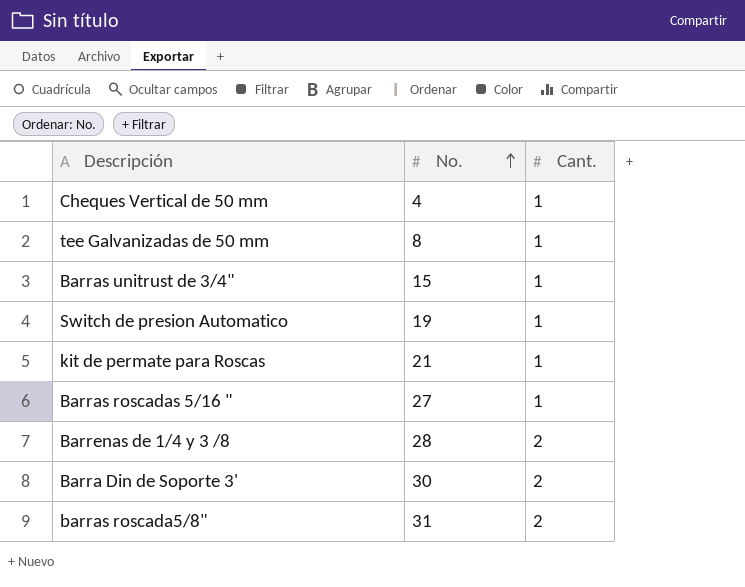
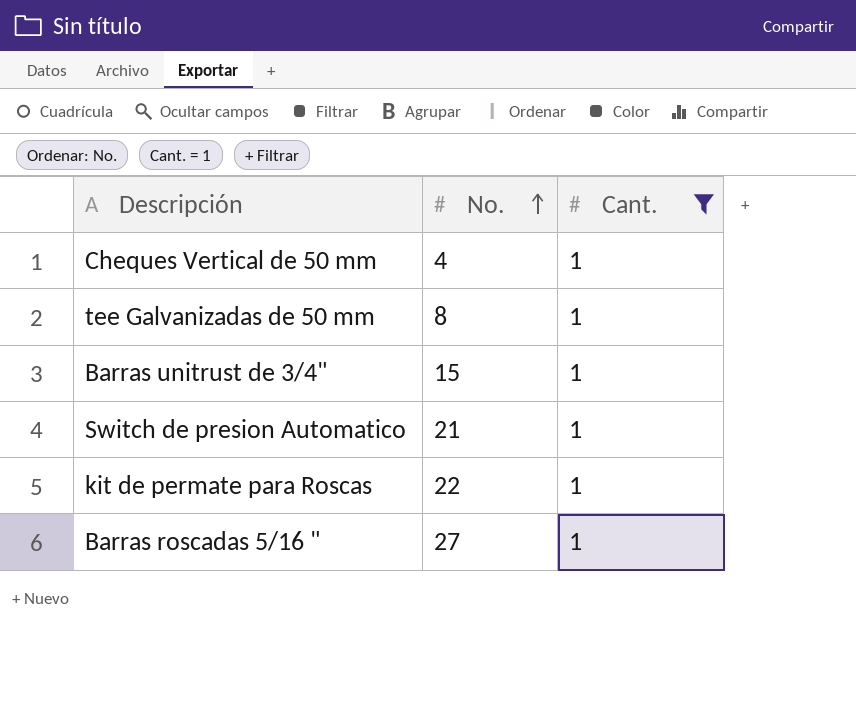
filter: none -> Cant. = 1
Switch de presion Automatico | No.: 19 -> 21
kit de permate para Roscas | No.: 21 -> 22

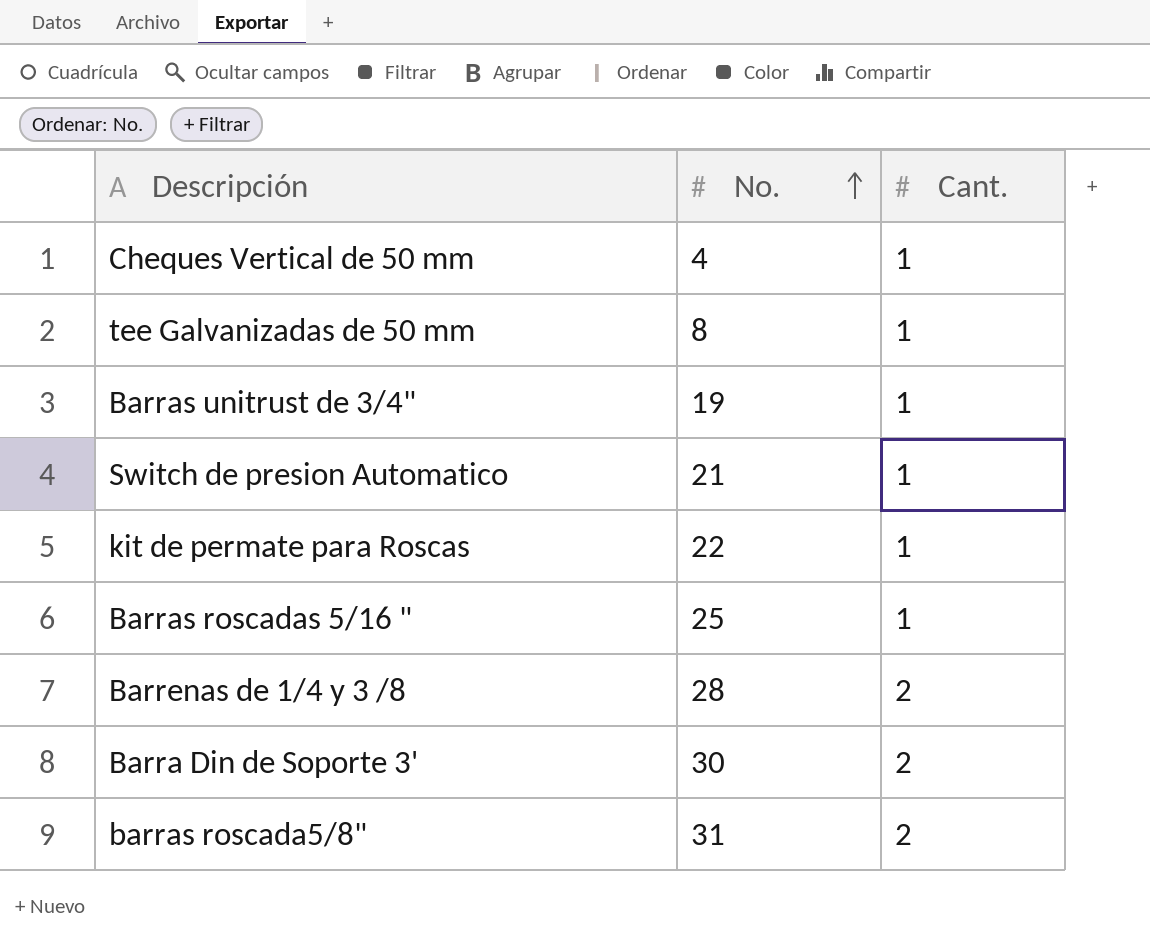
filter: Cant. = 1 -> none
Barras unitrust de 3/4" | No.: 15 -> 19
Barras roscadas 5/16 " | No.: 27 -> 25

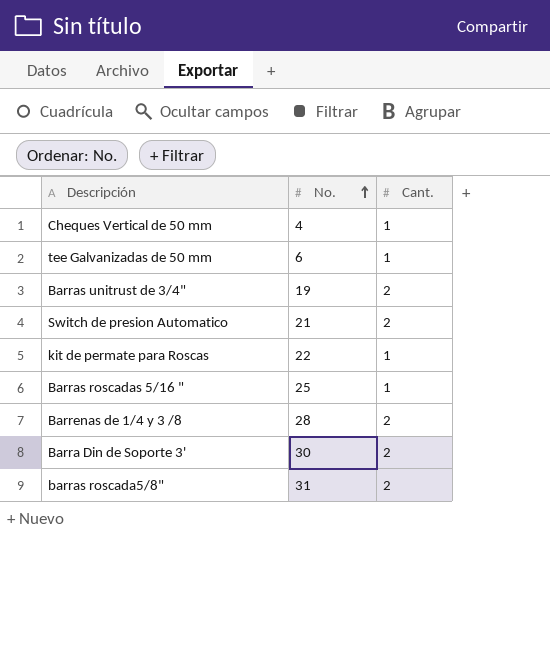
tee Galvanizadas de 50 mm | No.: 8 -> 6
Barras unitrust de 3/4" | Cant.: 1 -> 2
Switch de presion Automatico | Cant.: 1 -> 2

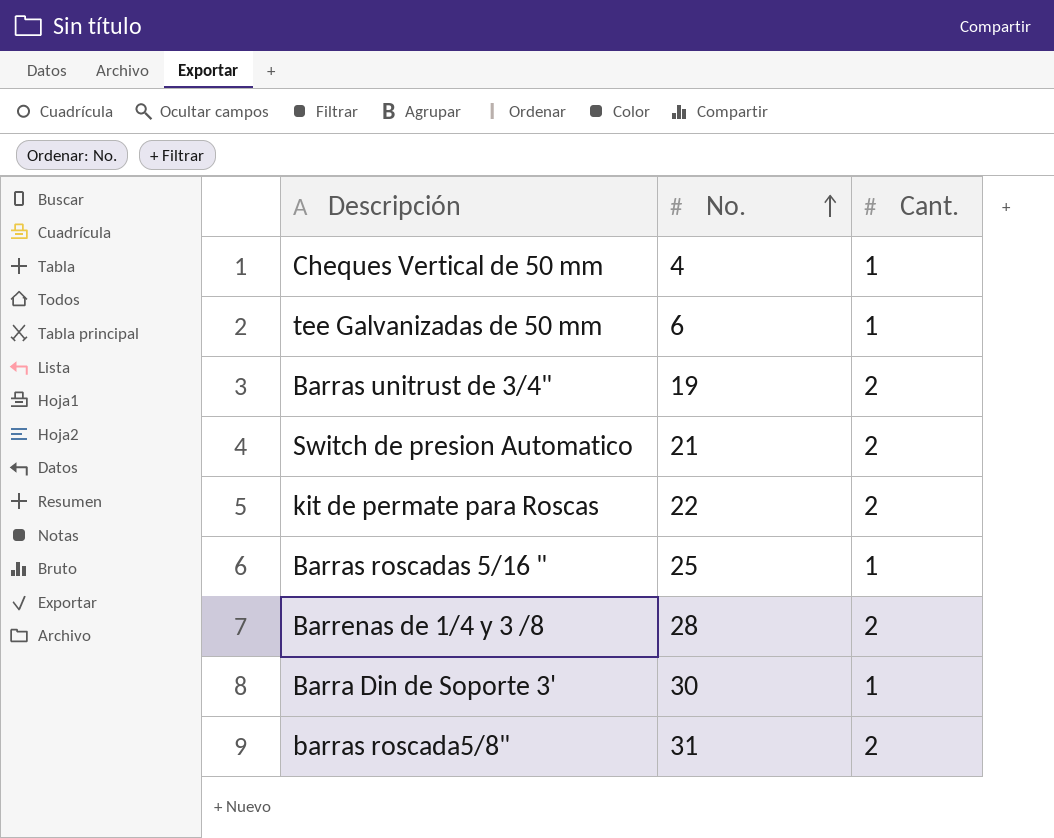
kit de permate para Roscas | Cant.: 1 -> 2
Barra Din de Soporte 3' | Cant.: 2 -> 1

